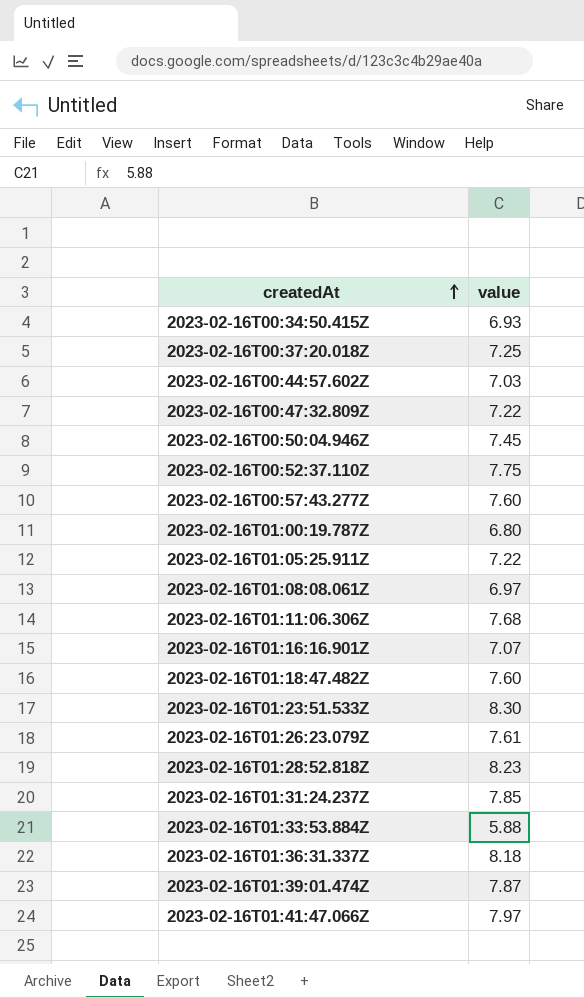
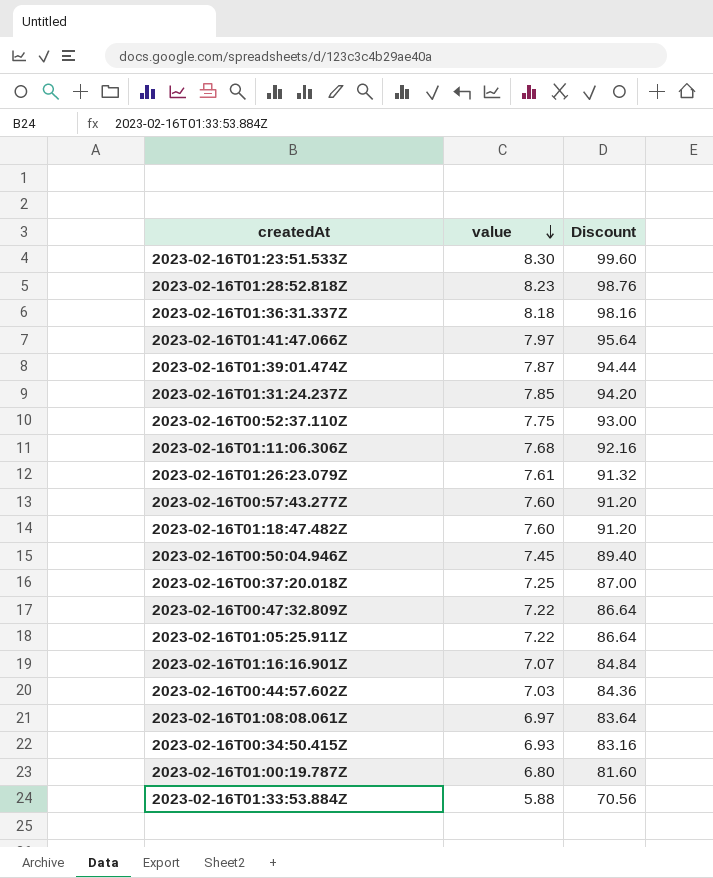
row order: createdAt ascending -> value descending
column Discount | formula: none -> [value] * 12

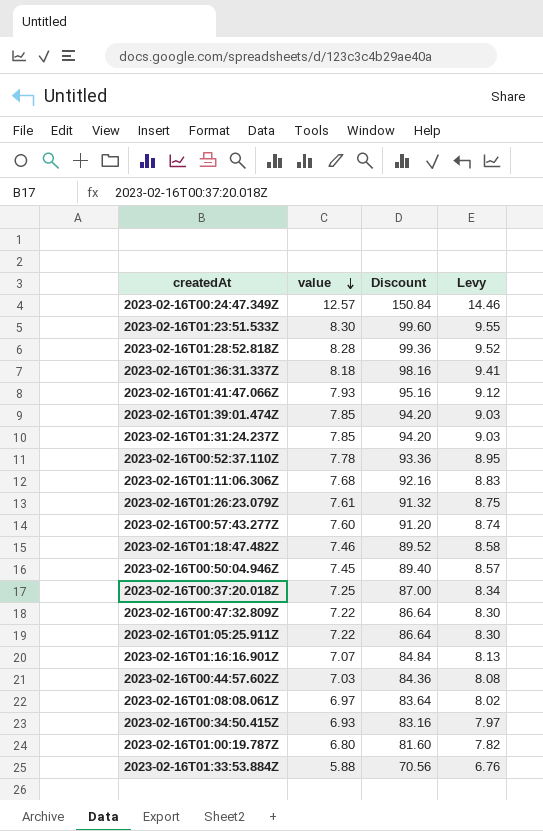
column Levy | formula: none -> [value] * 1.15
row 2023-02-16T00:24:47.349Z: none -> 12.57 | 150.84 | 14.46
2023-02-16T01:28:52.818Z | value: 8.23 -> 8.28
2023-02-16T01:28:52.818Z | Discount: 98.76 -> 99.36
2023-02-16T01:41:47.066Z | value: 7.97 -> 7.93
2023-02-16T01:41:47.066Z | Discount: 95.64 -> 95.16
2023-02-16T01:39:01.474Z | value: 7.87 -> 7.85
2023-02-16T01:39:01.474Z | Discount: 94.44 -> 94.20
2023-02-16T00:52:37.110Z | value: 7.75 -> 7.78
2023-02-16T00:52:37.110Z | Discount: 93.00 -> 93.36
2023-02-16T01:18:47.482Z | value: 7.60 -> 7.46
2023-02-16T01:18:47.482Z | Discount: 91.20 -> 89.52

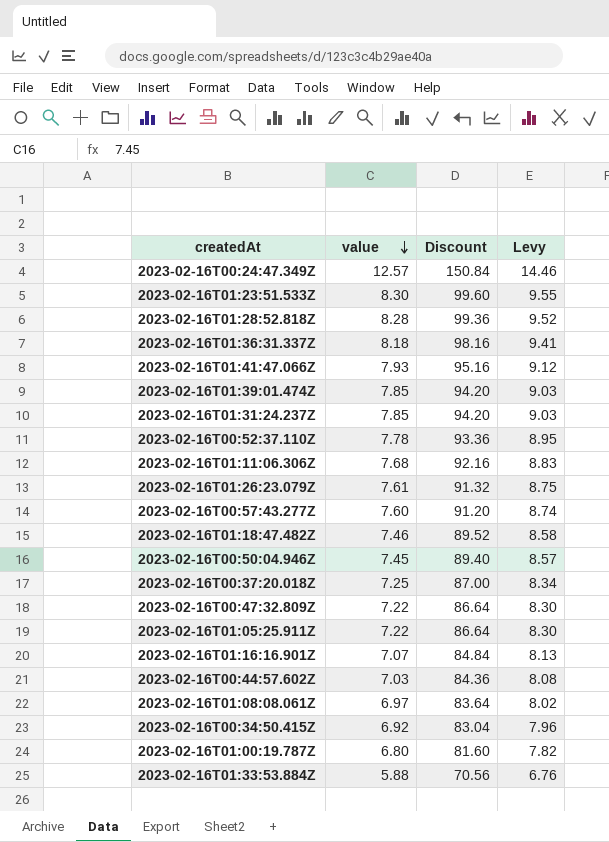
2023-02-16T00:34:50.415Z | value: 6.93 -> 6.92
2023-02-16T00:34:50.415Z | Discount: 83.16 -> 83.04
2023-02-16T00:34:50.415Z | Levy: 7.97 -> 7.96

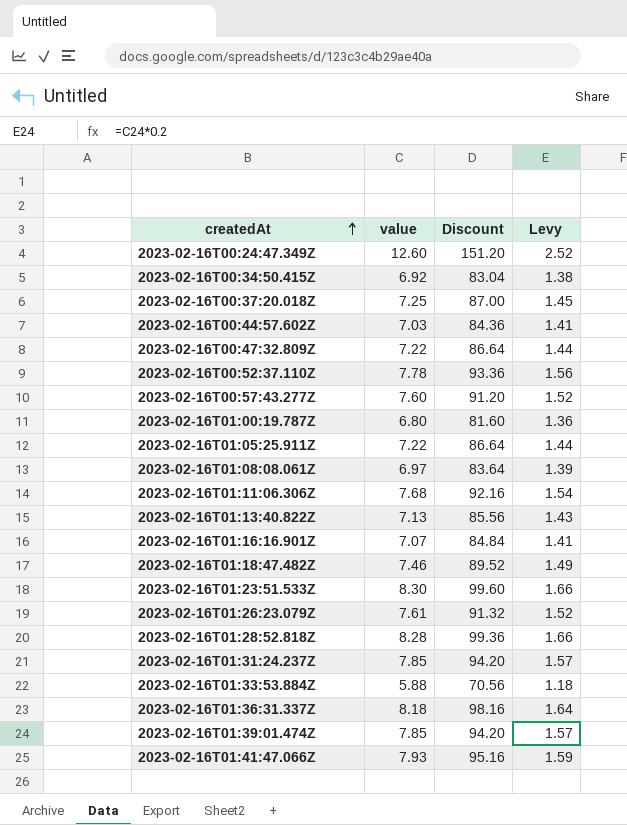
row order: value descending -> createdAt ascending
column Levy | formula: [value] * 1.15 -> [value] * 0.2
row 2023-02-16T00:50:04.946Z: 7.45 | 89.40 | 8.57 -> none
2023-02-16T00:24:47.349Z | value: 12.57 -> 12.60
2023-02-16T00:24:47.349Z | Discount: 150.84 -> 151.20
row 2023-02-16T01:13:40.822Z: none -> 7.13 | 85.56 | 1.43

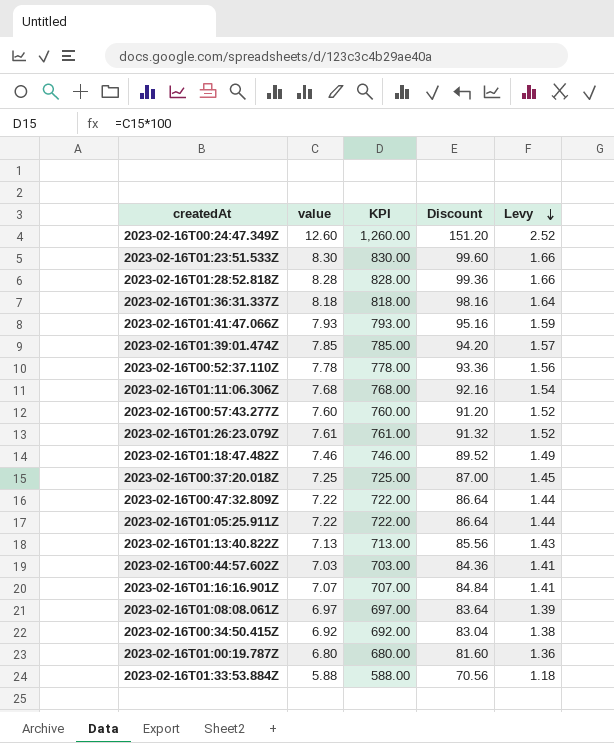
row order: createdAt ascending -> Levy descending
column KPI | formula: none -> [value] * 100
row 2023-02-16T01:31:24.237Z: 7.85 | 94.20 | 1.57 -> none

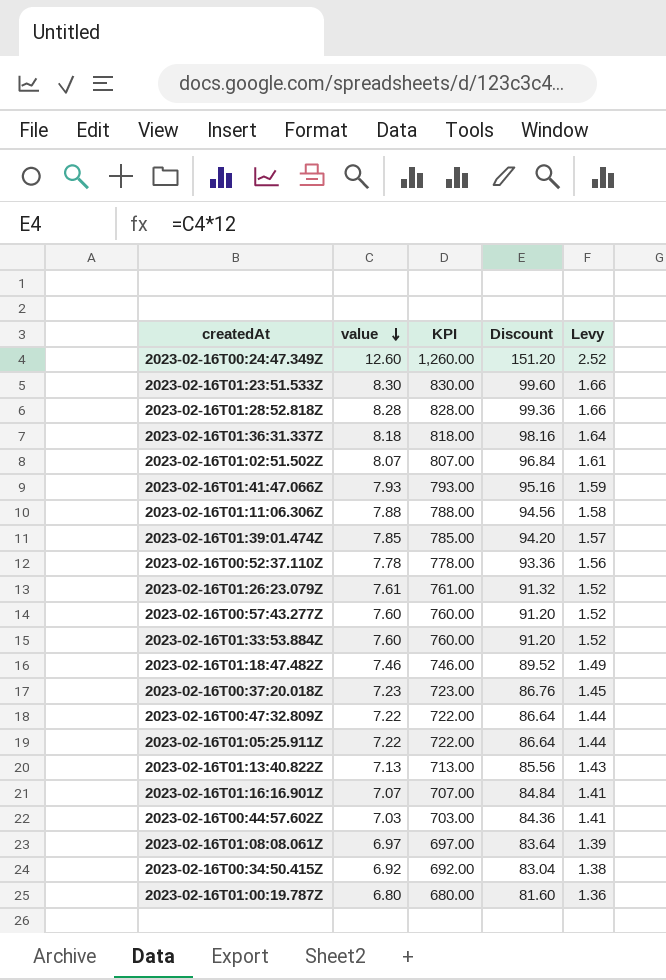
row order: Levy descending -> value descending
row 2023-02-16T01:02:51.502Z: none -> 8.07 | 807.00 | 96.84 | 1.61
2023-02-16T01:11:06.306Z | value: 7.68 -> 7.88
2023-02-16T01:11:06.306Z | KPI: 768.00 -> 788.00
2023-02-16T01:11:06.306Z | Discount: 92.16 -> 94.56
2023-02-16T01:11:06.306Z | Levy: 1.54 -> 1.58
2023-02-16T01:33:53.884Z | value: 5.88 -> 7.60
2023-02-16T01:33:53.884Z | KPI: 588.00 -> 760.00
2023-02-16T01:33:53.884Z | Discount: 70.56 -> 91.20
2023-02-16T01:33:53.884Z | Levy: 1.18 -> 1.52
2023-02-16T00:37:20.018Z | value: 7.25 -> 7.23
2023-02-16T00:37:20.018Z | KPI: 725.00 -> 723.00
2023-02-16T00:37:20.018Z | Discount: 87.00 -> 86.76

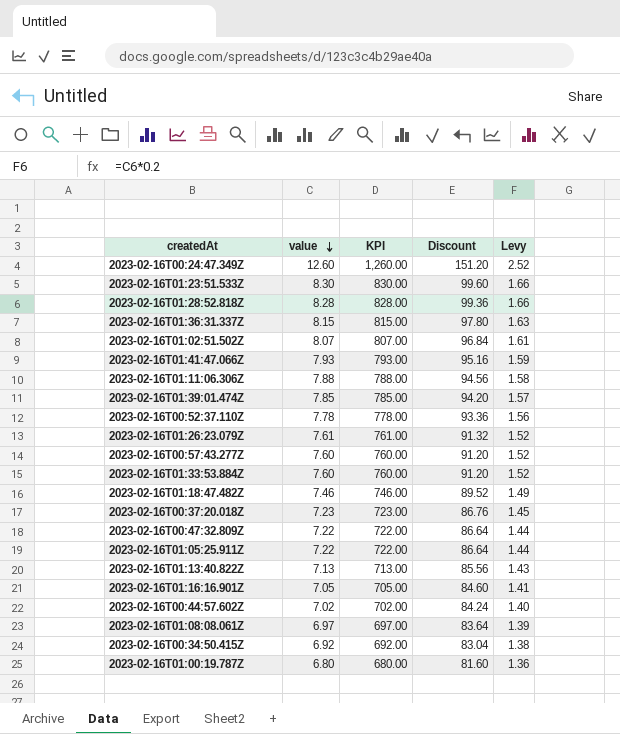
2023-02-16T01:36:31.337Z | value: 8.18 -> 8.15
2023-02-16T01:36:31.337Z | KPI: 818.00 -> 815.00
2023-02-16T01:36:31.337Z | Discount: 98.16 -> 97.80
2023-02-16T01:36:31.337Z | Levy: 1.64 -> 1.63
2023-02-16T01:16:16.901Z | value: 7.07 -> 7.05
2023-02-16T01:16:16.901Z | KPI: 707.00 -> 705.00
2023-02-16T01:16:16.901Z | Discount: 84.84 -> 84.60
2023-02-16T00:44:57.602Z | value: 7.03 -> 7.02
2023-02-16T00:44:57.602Z | KPI: 703.00 -> 702.00
2023-02-16T00:44:57.602Z | Discount: 84.36 -> 84.24
2023-02-16T00:44:57.602Z | Levy: 1.41 -> 1.40

